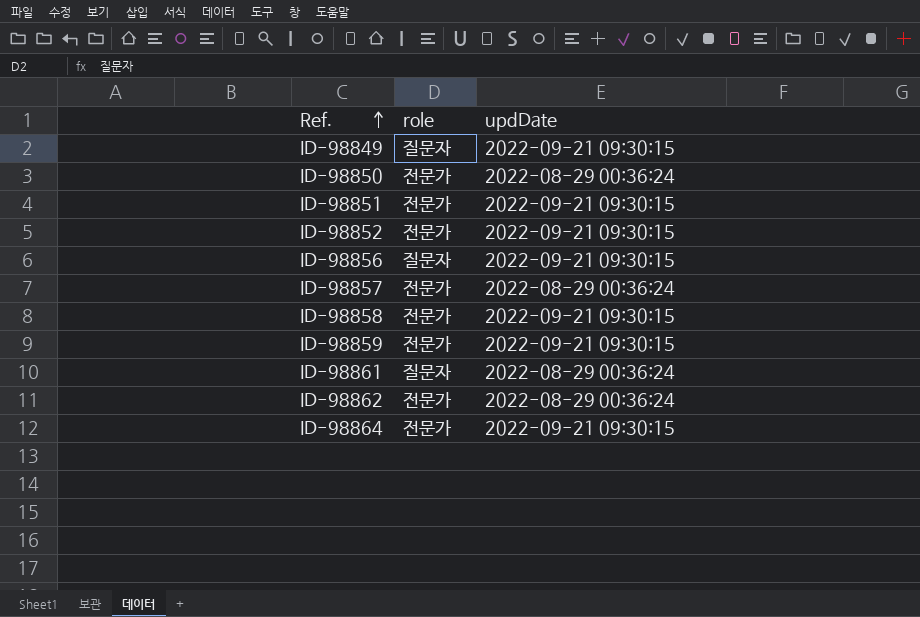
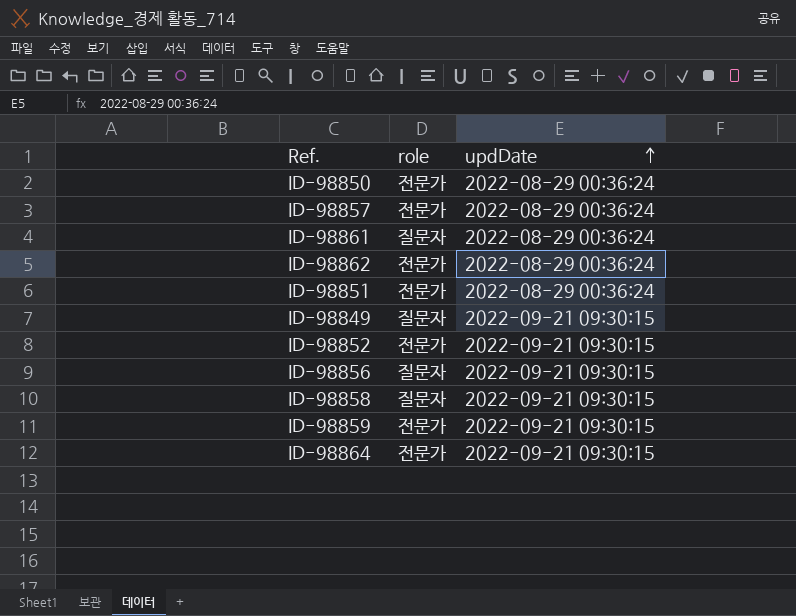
row order: Ref. ascending -> updDate ascending
ID-98851 | updDate: 2022-09-21 09:30:15 -> 2022-08-29 00:36:24
ID-98858 | role: 전문가 -> 질문자

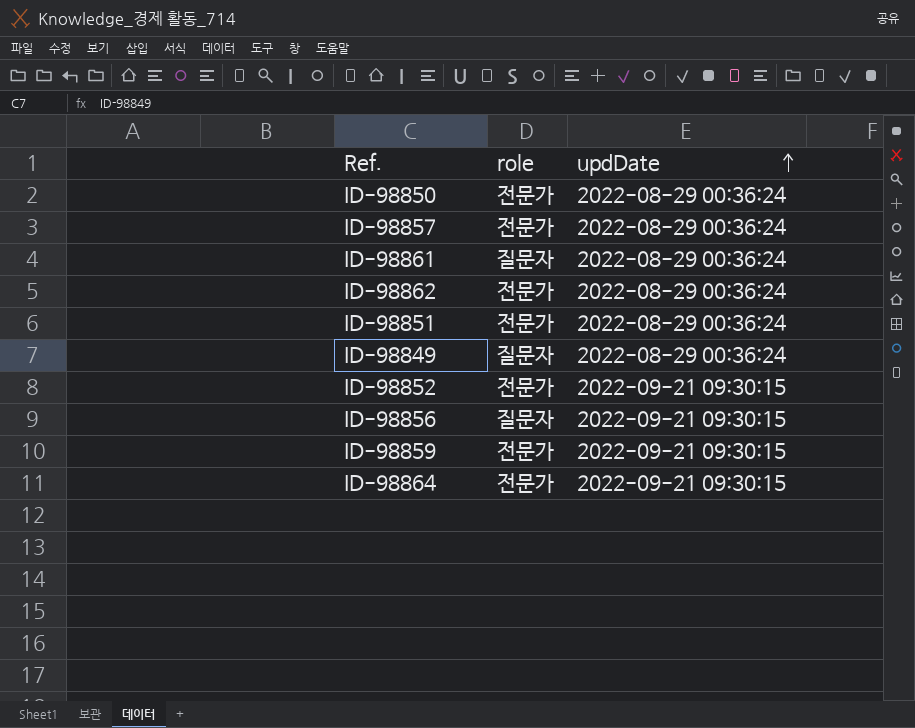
row ID-98858: 질문자 | 2022-09-21 09:30:15 -> none
ID-98849 | updDate: 2022-09-21 09:30:15 -> 2022-08-29 00:36:24

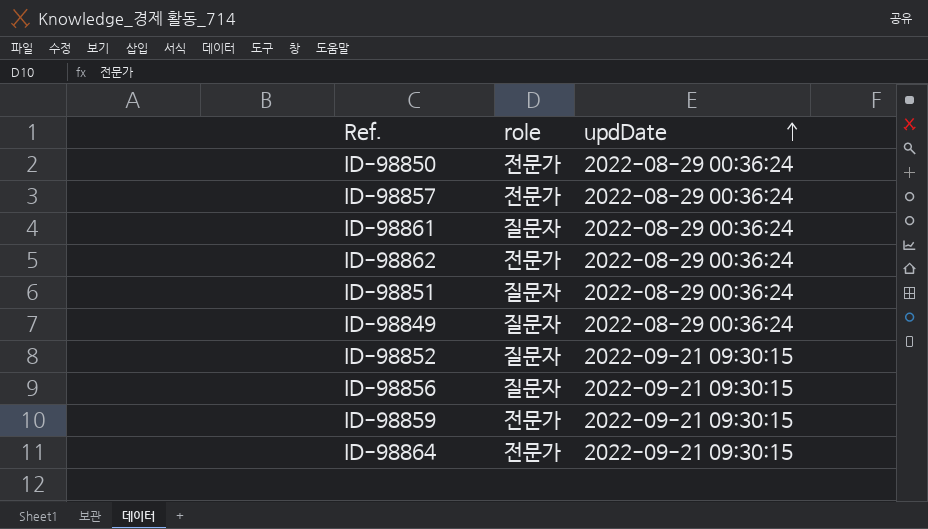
ID-98851 | role: 전문가 -> 질문자
ID-98852 | role: 전문가 -> 질문자

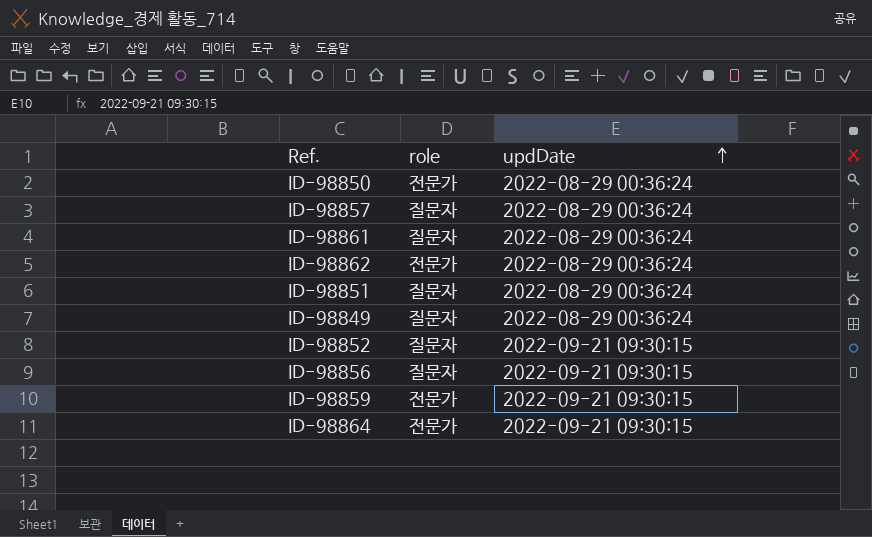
ID-98857 | role: 전문가 -> 질문자

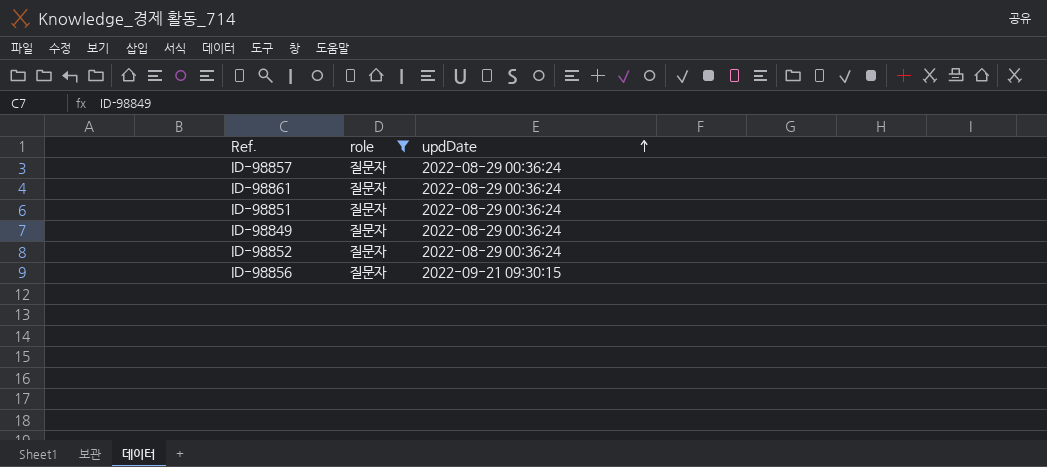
filter: none -> role = 질문자
ID-98852 | updDate: 2022-09-21 09:30:15 -> 2022-08-29 00:36:24

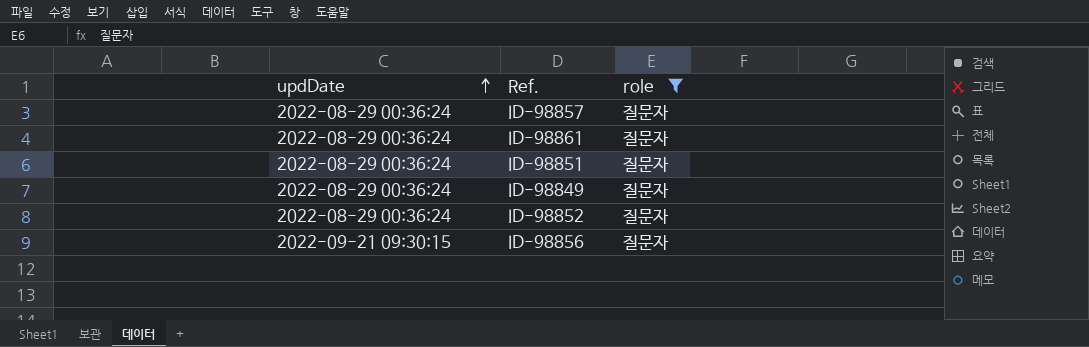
column updDate | position: 3 -> 1

